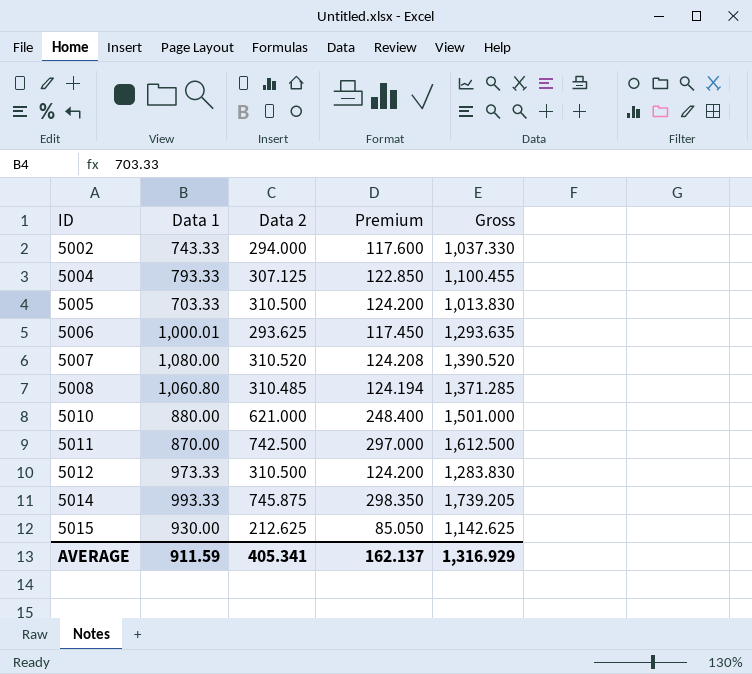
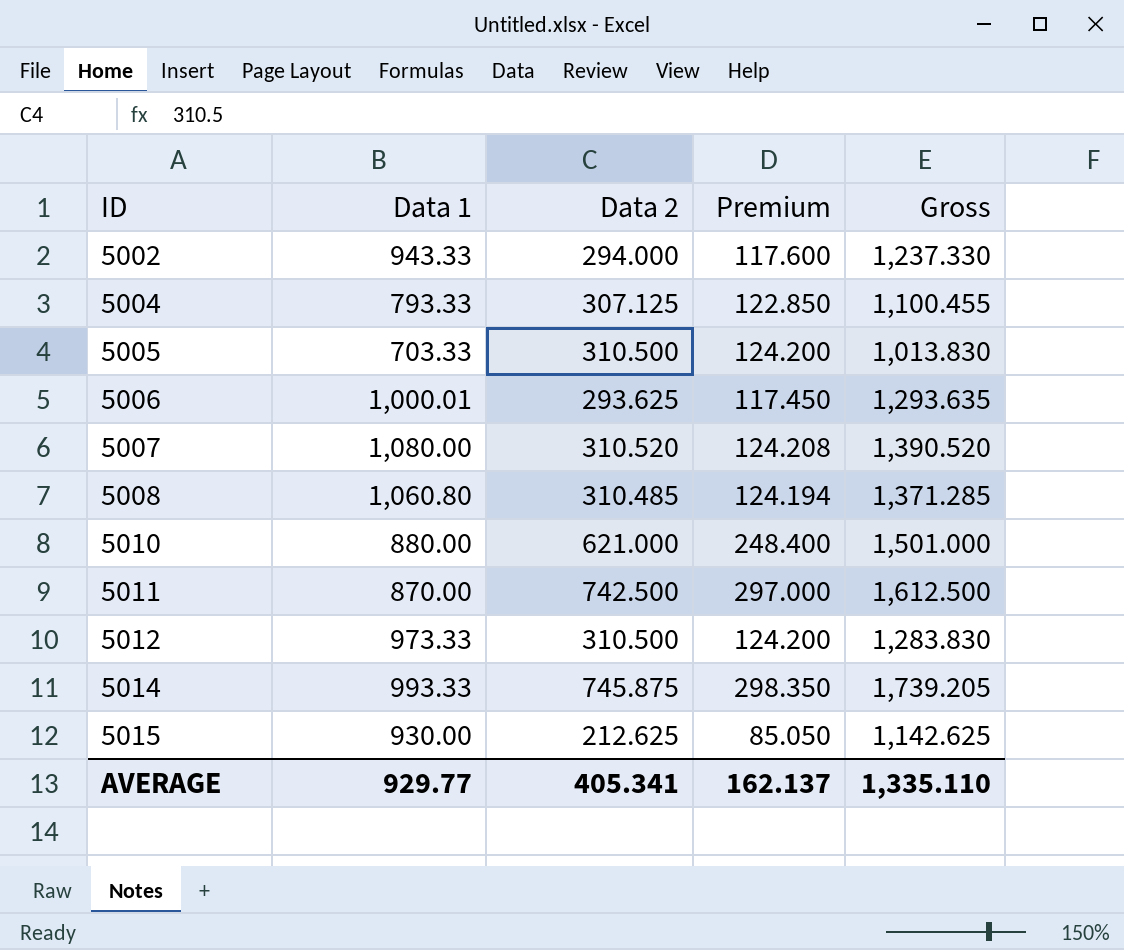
5002 | Data 1: 743.33 -> 943.33
5002 | Gross: 1,037.330 -> 1,237.330
AVERAGE | Data 1: 911.59 -> 929.77
AVERAGE | Gross: 1,316.929 -> 1,335.110

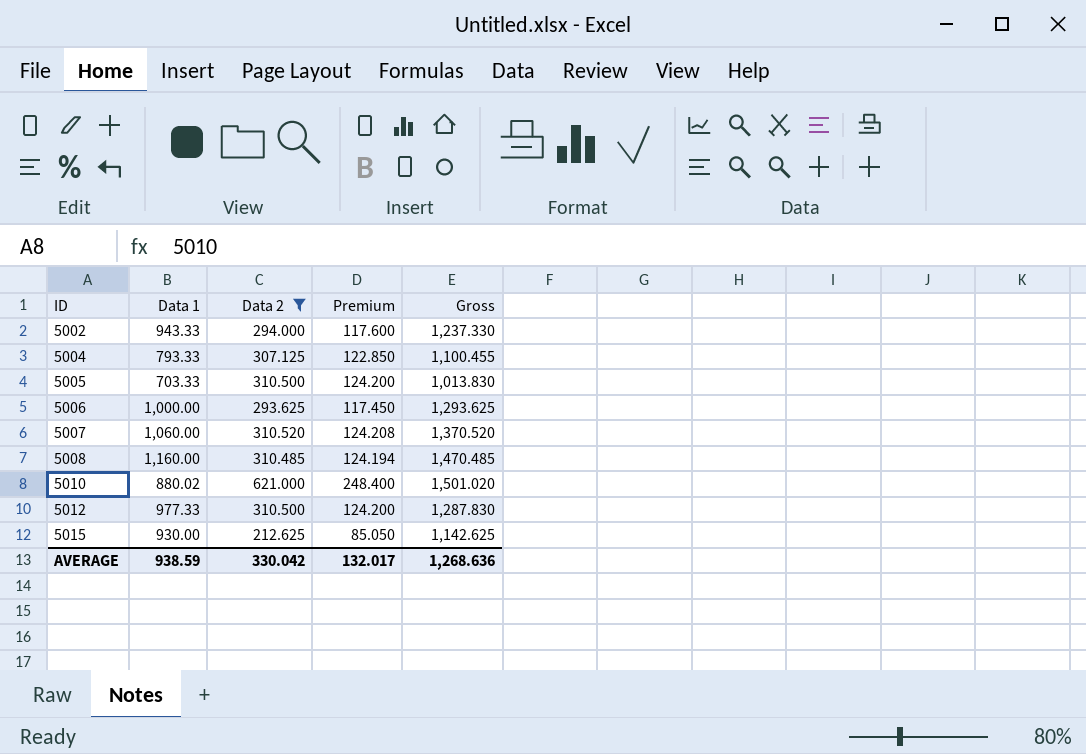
filter: none -> Data 2 <= 621.000
5006 | Data 1: 1,000.01 -> 1,000.00
5006 | Gross: 1,293.635 -> 1,293.625
5007 | Data 1: 1,080.00 -> 1,060.00
5007 | Gross: 1,390.520 -> 1,370.520
5008 | Data 1: 1,060.80 -> 1,160.00
5008 | Gross: 1,371.285 -> 1,470.485
5010 | Data 1: 880.00 -> 880.02
5010 | Gross: 1,501.000 -> 1,501.020
5012 | Data 1: 973.33 -> 977.33
5012 | Gross: 1,283.830 -> 1,287.830
AVERAGE | Data 1: 929.77 -> 938.59
AVERAGE | Data 2: 405.341 -> 330.042
AVERAGE | Premium: 162.137 -> 132.017
AVERAGE | Gross: 1,335.110 -> 1,268.636

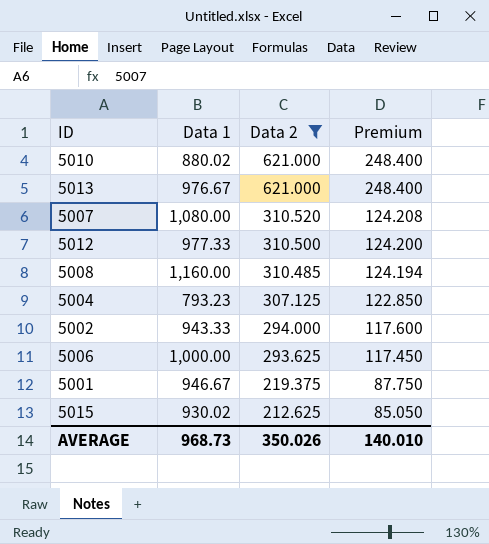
row order: ID ascending -> Data 2 descending
column Gross | formula: [Data 1] + [Data 2] -> none
row 5005: 703.33 | 310.500 | 124.200 | 1,013.830 -> none
row 5013: none -> 976.67 | 621.000 | 248.400
5007 | Data 1: 1,060.00 -> 1,080.00
5004 | Data 1: 793.33 -> 793.23
row 5001: none -> 946.67 | 219.375 | 87.750
5015 | Data 1: 930.00 -> 930.02
AVERAGE | Data 1: 938.59 -> 968.73
AVERAGE | Data 2: 330.042 -> 350.026
AVERAGE | Premium: 132.017 -> 140.010

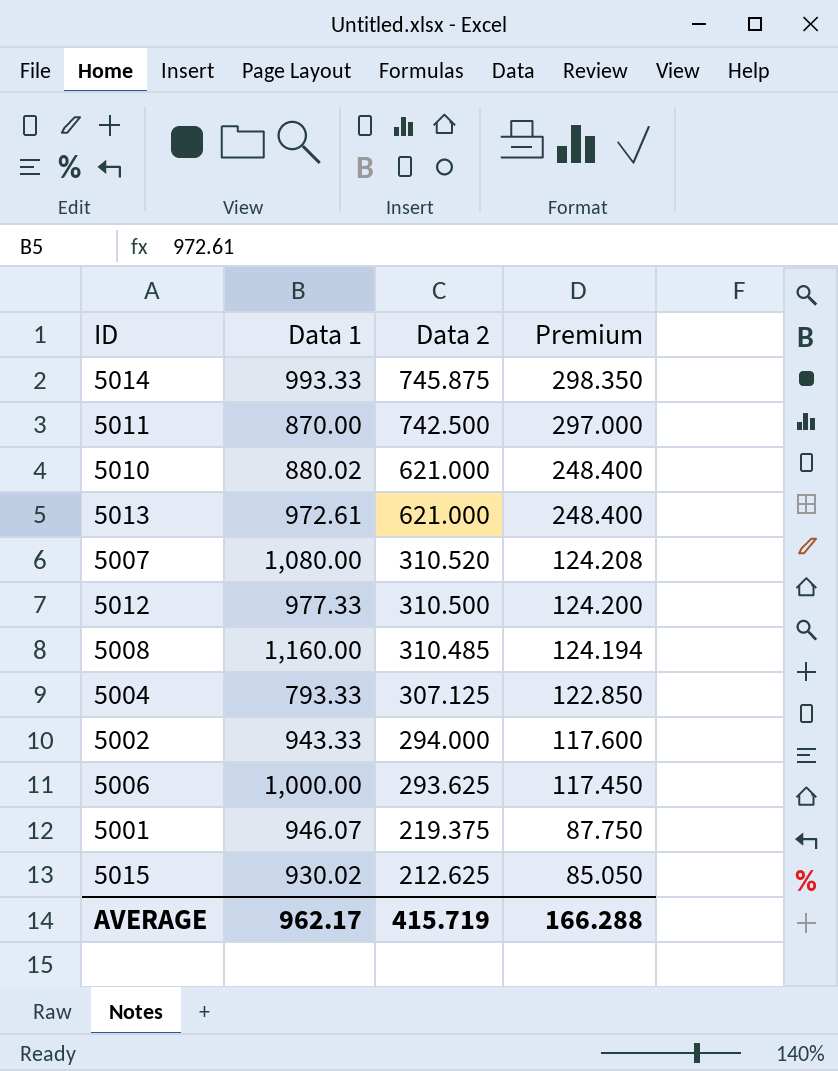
filter: Data 2 <= 621.000 -> none
5013 | Data 1: 976.67 -> 972.61
5004 | Data 1: 793.23 -> 793.33
5001 | Data 1: 946.67 -> 946.07
AVERAGE | Data 1: 968.73 -> 962.17
AVERAGE | Data 2: 350.026 -> 415.719
AVERAGE | Premium: 140.010 -> 166.288

